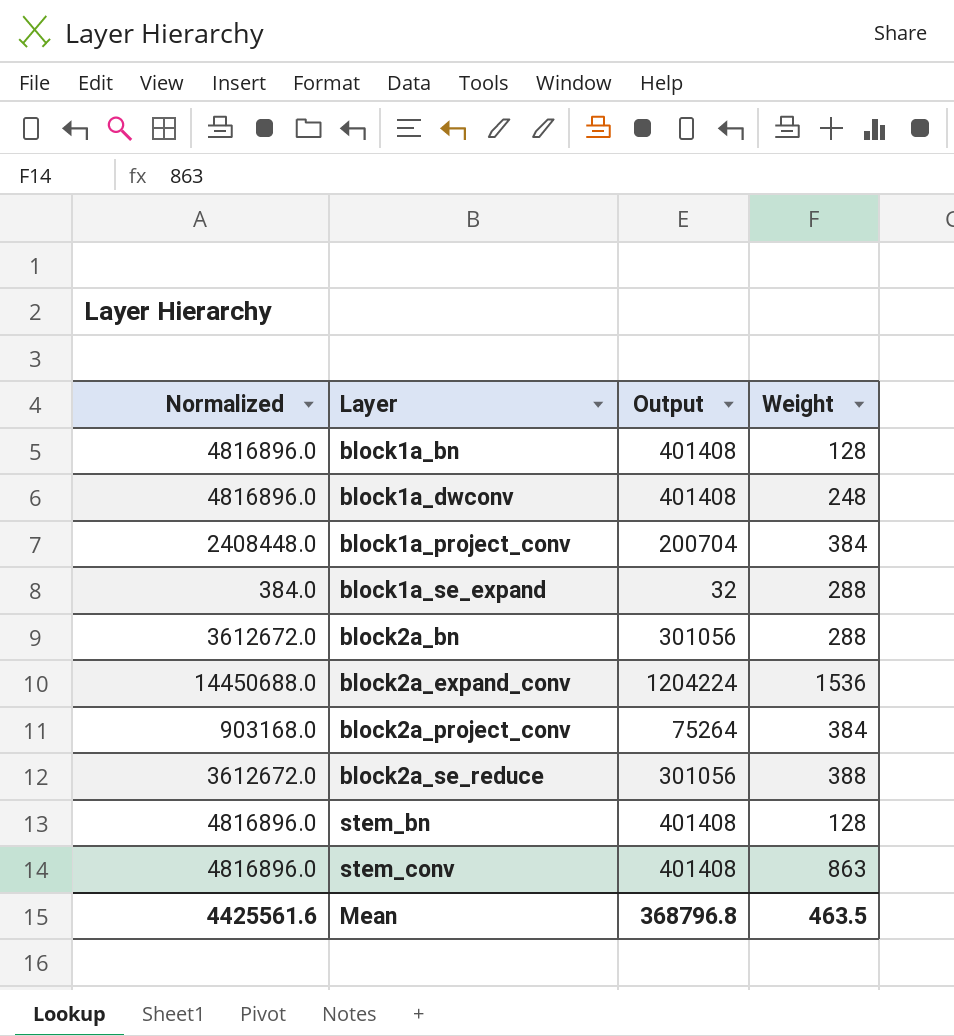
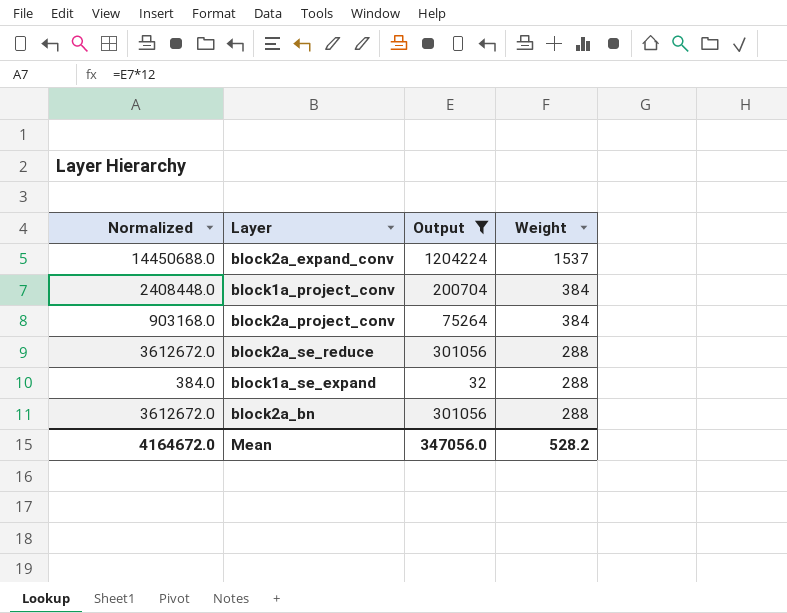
filter: none -> Output != 401408
row order: Layer ascending -> Weight descending
block2a_expand_conv | Weight: 1536 -> 1537
block2a_se_reduce | Weight: 388 -> 288
Mean | Normalized: 4425561.6 -> 4164672.0
Mean | Output: 368796.8 -> 347056.0
Mean | Weight: 463.5 -> 528.2

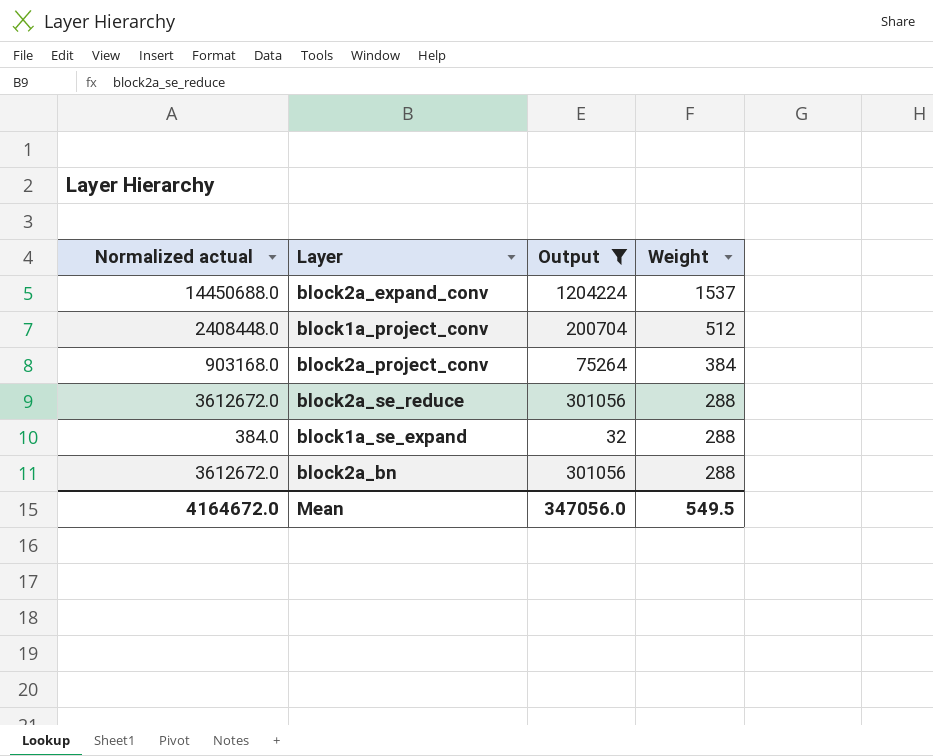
column name: Normalized -> Normalized actual
block1a_project_conv | Weight: 384 -> 512
Mean | Weight: 528.2 -> 549.5

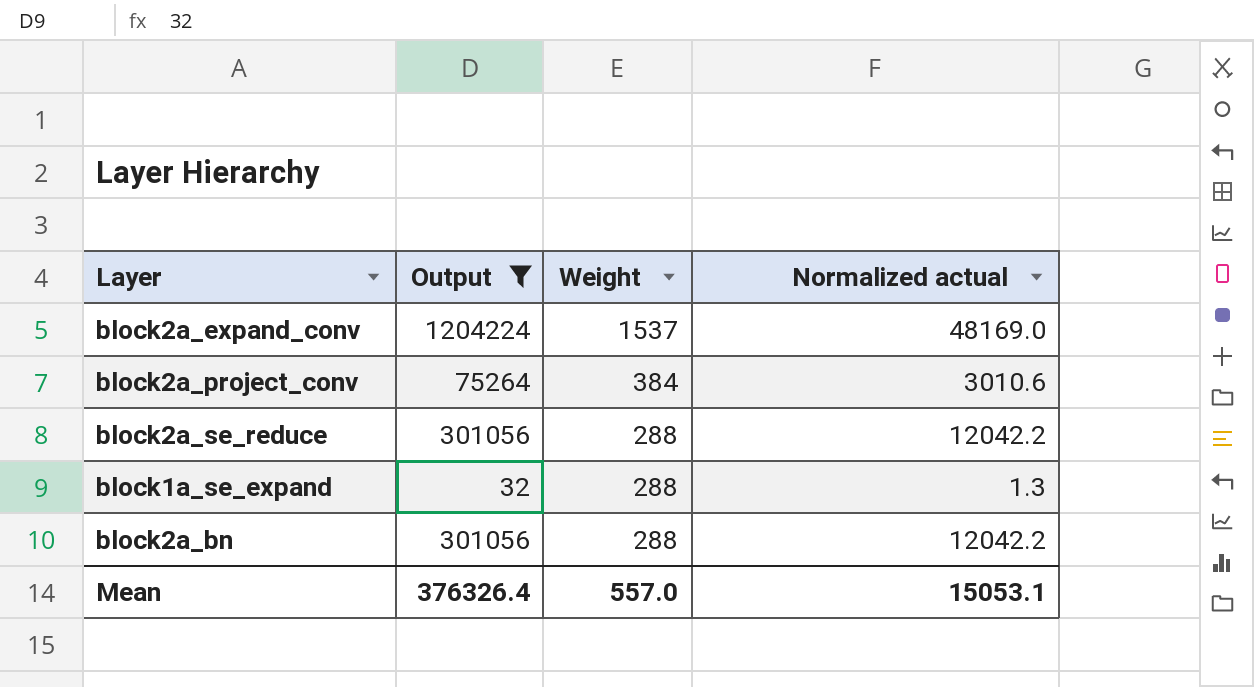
column Normalized actual | formula: [Output] * 12 -> [Output] * 0.04
column Normalized actual | position: 1 -> 4
row block1a_project_conv: 2408448.0 | 200704 | 512 -> none
Mean | Output: 347056.0 -> 376326.4
Mean | Weight: 549.5 -> 557.0
Mean | Normalized actual: 4164672.0 -> 15053.1

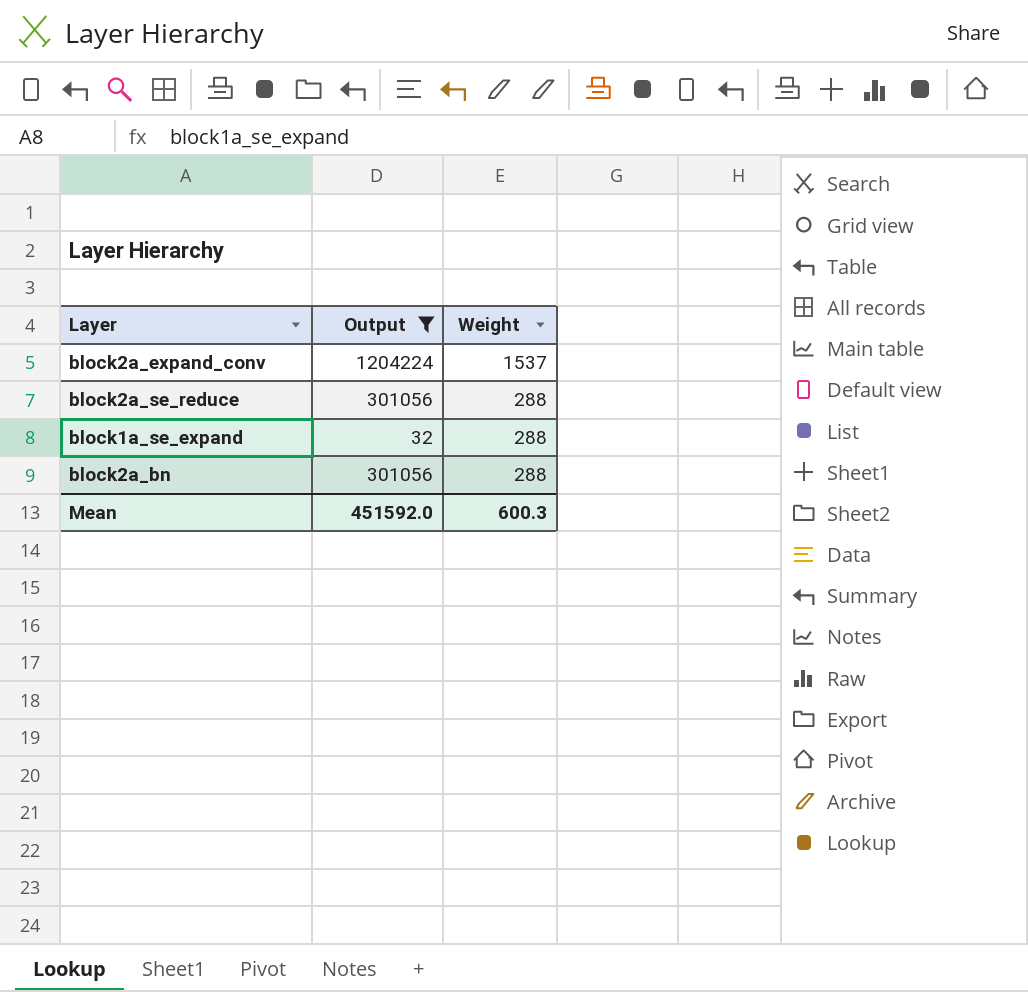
column Normalized actual | formula: [Output] * 0.04 -> none
row block2a_project_conv: 75264 | 384 | 3010.6 -> none
Mean | Output: 376326.4 -> 451592.0
Mean | Weight: 557.0 -> 600.3

